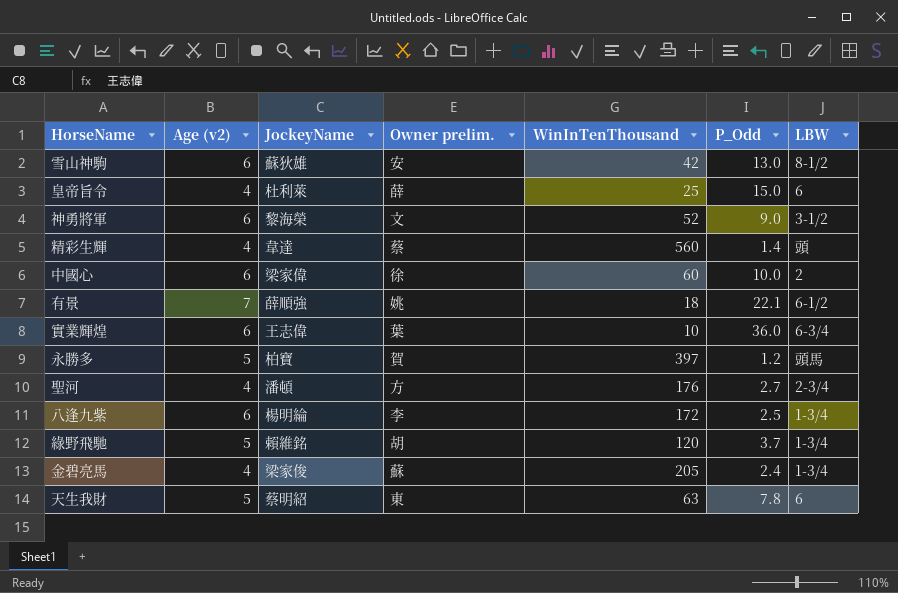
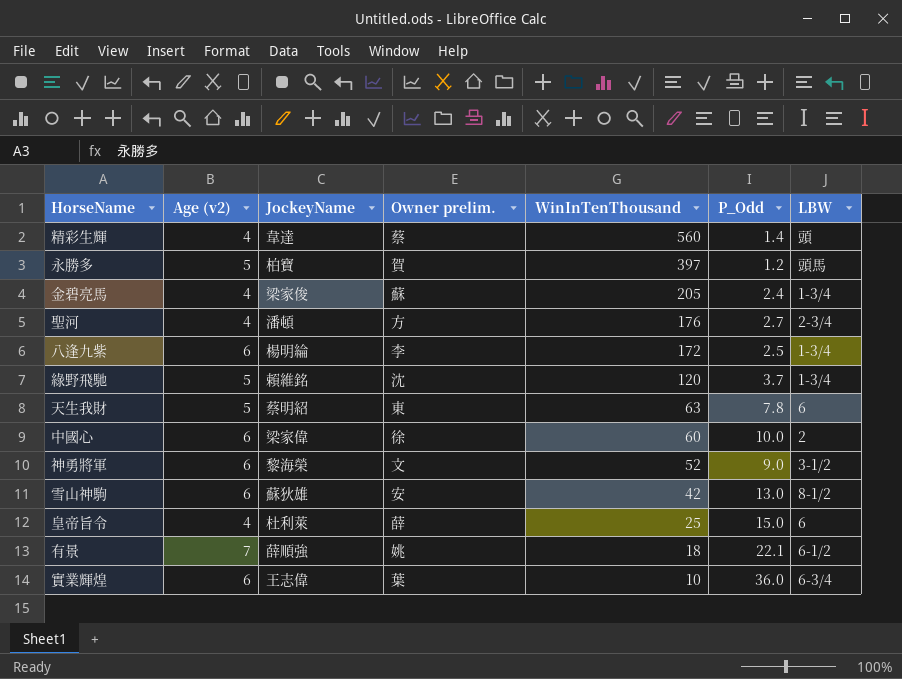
row order: none -> WinInTenThousand descending
綠野飛馳 | Owner prelim.: 胡 -> 沈

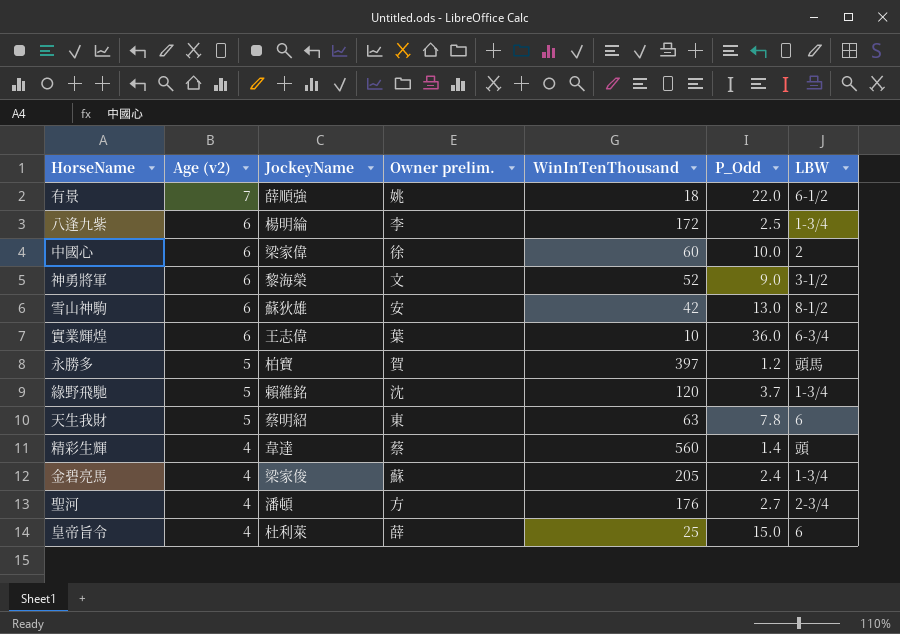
row order: WinInTenThousand descending -> Age (v2) descending
有景 | P_Odd: 22.1 -> 22.0

